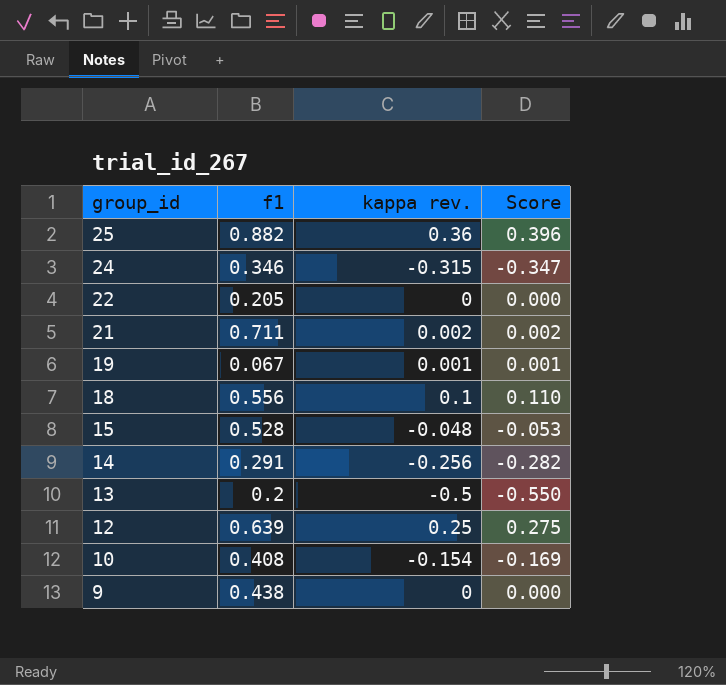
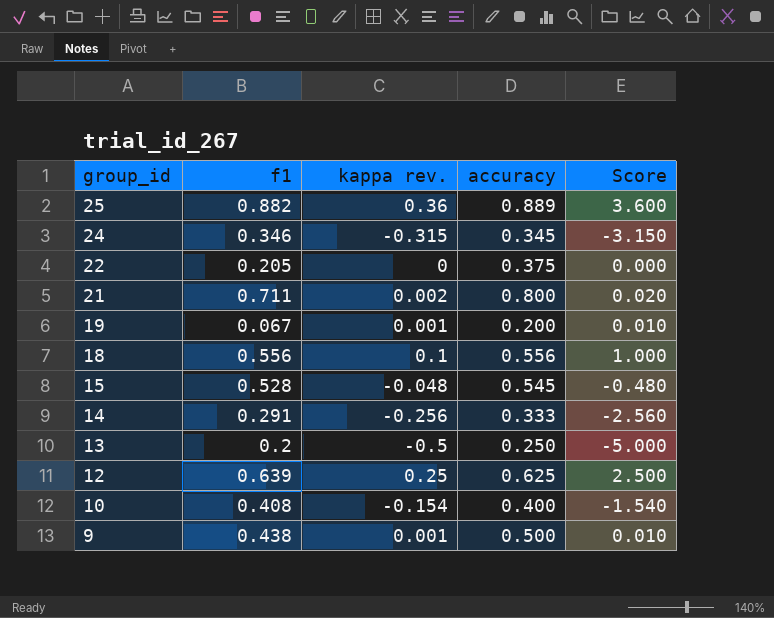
column accuracy | position: none -> 4
column Score | formula: [kappa rev.] * 1.1 -> [kappa rev.] * 10
9 | kappa rev.: 0 -> 0.001

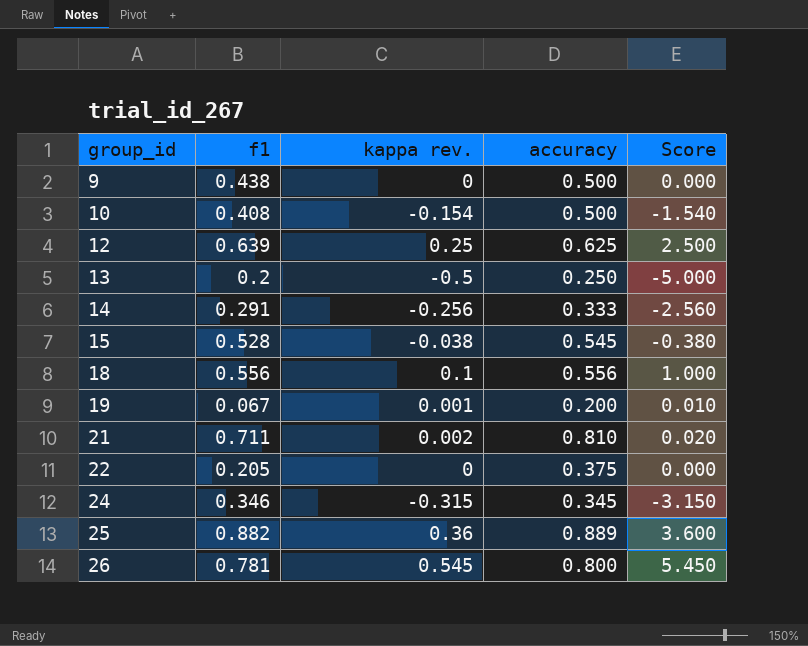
row order: group_id descending -> group_id ascending
9 | kappa rev.: 0.001 -> 0
9 | Score: 0.010 -> 0.000
10 | accuracy: 0.400 -> 0.500
15 | kappa rev.: -0.048 -> -0.038
15 | Score: -0.480 -> -0.380
21 | accuracy: 0.800 -> 0.810
row 26: none -> 0.781 | 0.545 | 0.800 | 5.450

